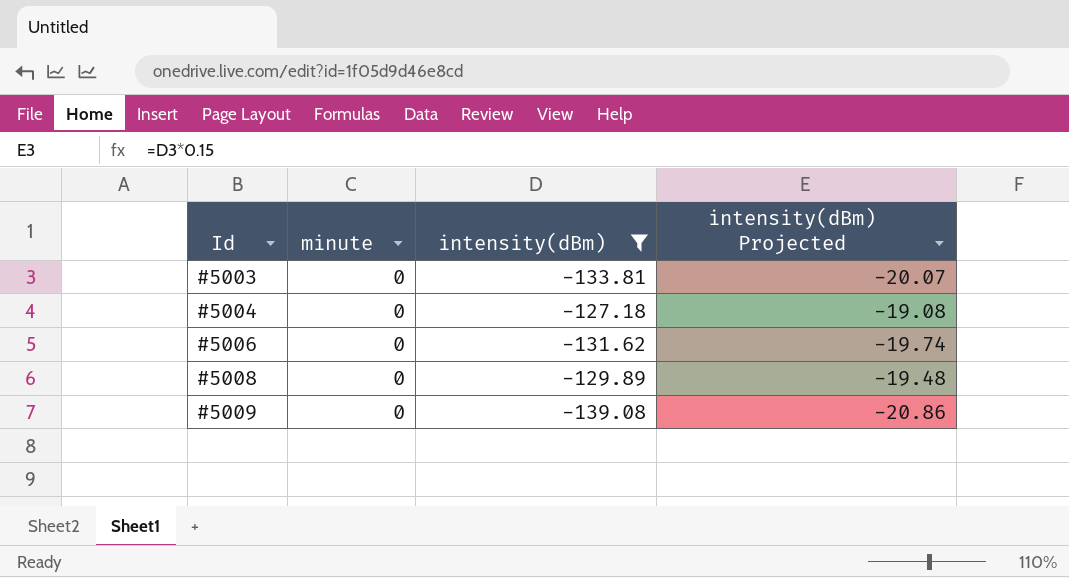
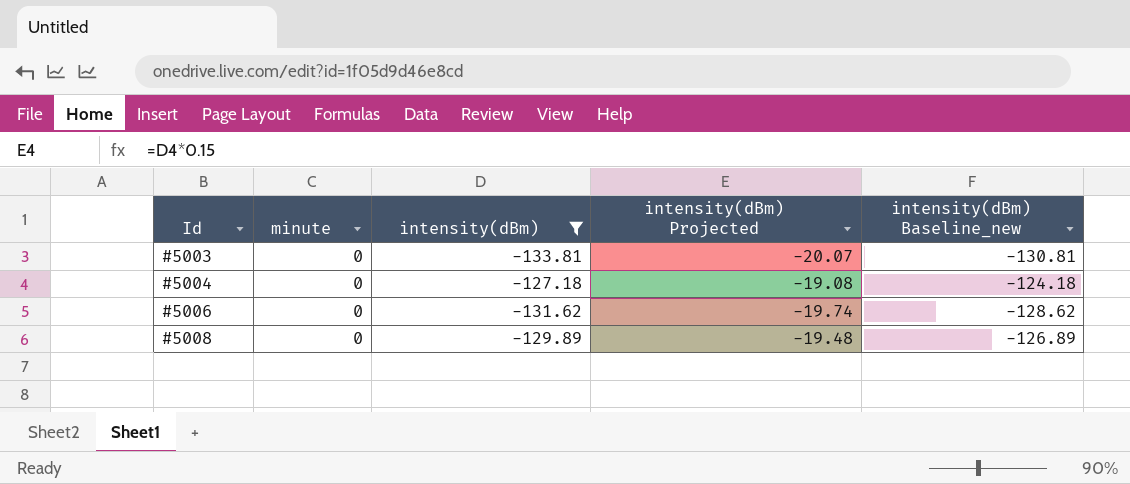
column intensity(dBm) Baseline_new | formula: none -> [intensity(dBm)] + 3
row #5009: 0 | -139.08 | -20.86 -> none

